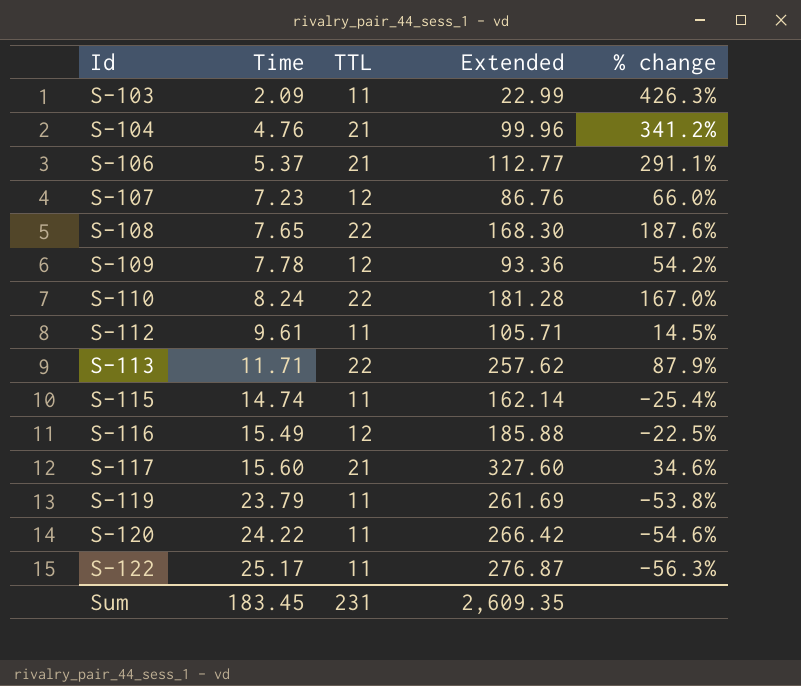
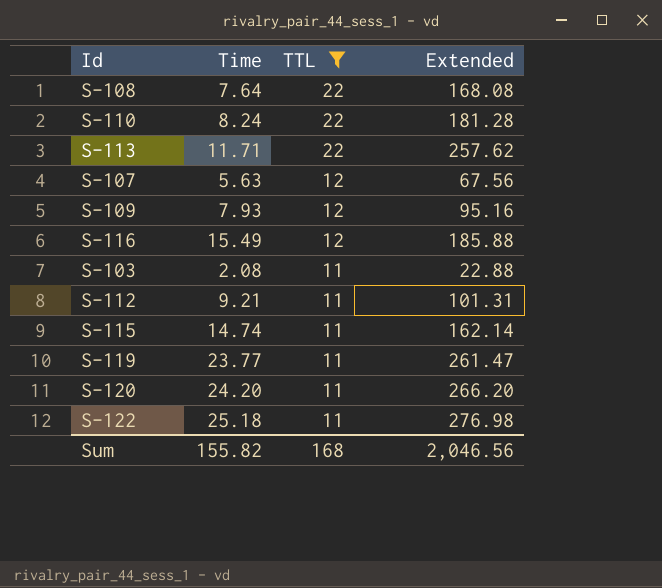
filter: none -> TTL != 21
row order: Id ascending -> TTL descending
column % change | formula: ([TTL] - [Time]) / [Time] -> none
S-108 | Time: 7.65 -> 7.64
S-108 | Extended: 168.30 -> 168.08
S-107 | Time: 7.23 -> 5.63
S-107 | Extended: 86.76 -> 67.56
S-109 | Time: 7.78 -> 7.93
S-109 | Extended: 93.36 -> 95.16
S-103 | Time: 2.09 -> 2.08
S-103 | Extended: 22.99 -> 22.88
S-112 | Time: 9.61 -> 9.21
S-112 | Extended: 105.71 -> 101.31
S-119 | Time: 23.79 -> 23.77
S-119 | Extended: 261.69 -> 261.47
S-120 | Time: 24.22 -> 24.20
S-120 | Extended: 266.42 -> 266.20
S-122 | Time: 25.17 -> 25.18
S-122 | Extended: 276.87 -> 276.98
Sum | Time: 183.45 -> 155.82
Sum | TTL: 231 -> 168
Sum | Extended: 2,609.35 -> 2,046.56

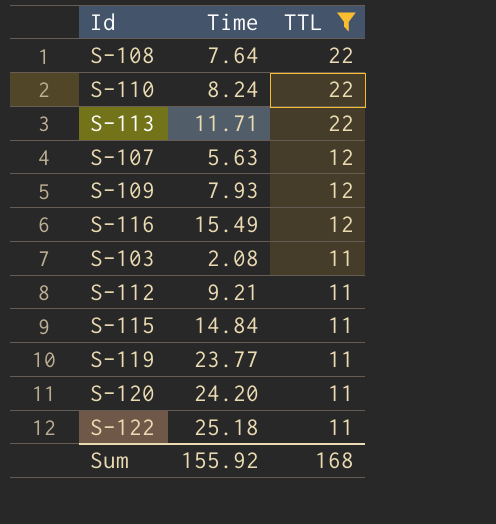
column Extended | formula: [Time] * [TTL] -> none
S-115 | Time: 14.74 -> 14.84
Sum | Time: 155.82 -> 155.92

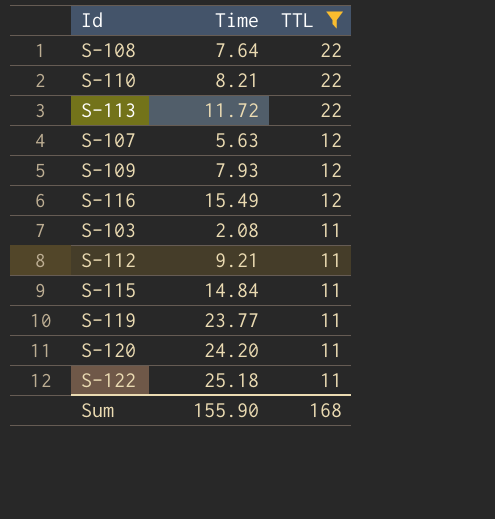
S-110 | Time: 8.24 -> 8.21
S-113 | Time: 11.71 -> 11.72
Sum | Time: 155.92 -> 155.90

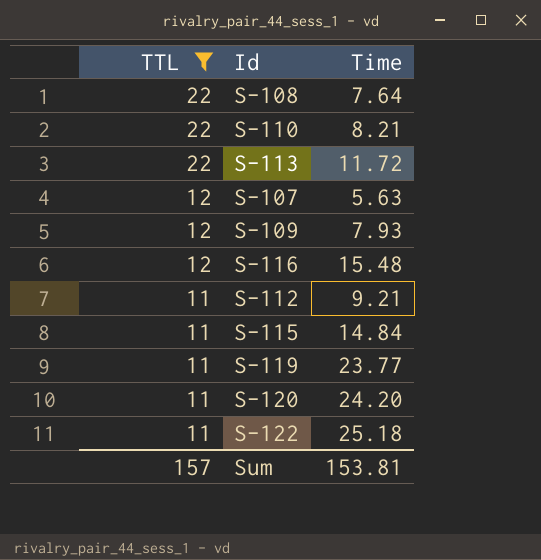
column TTL | position: 3 -> 1
row S-103: 2.08 | 11 -> none
S-116 | Time: 15.49 -> 15.48
Sum | TTL: 168 -> 157
Sum | Time: 155.90 -> 153.81

